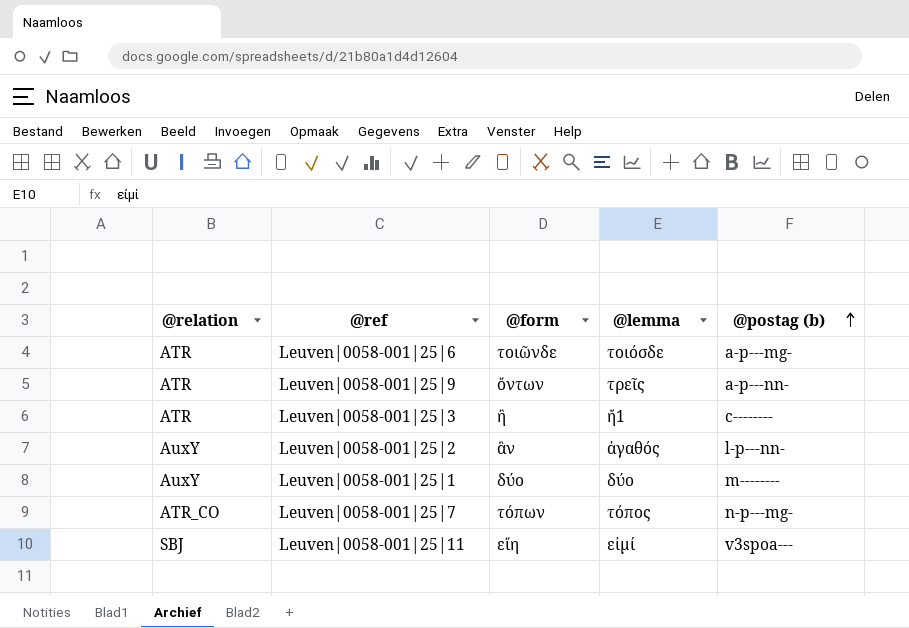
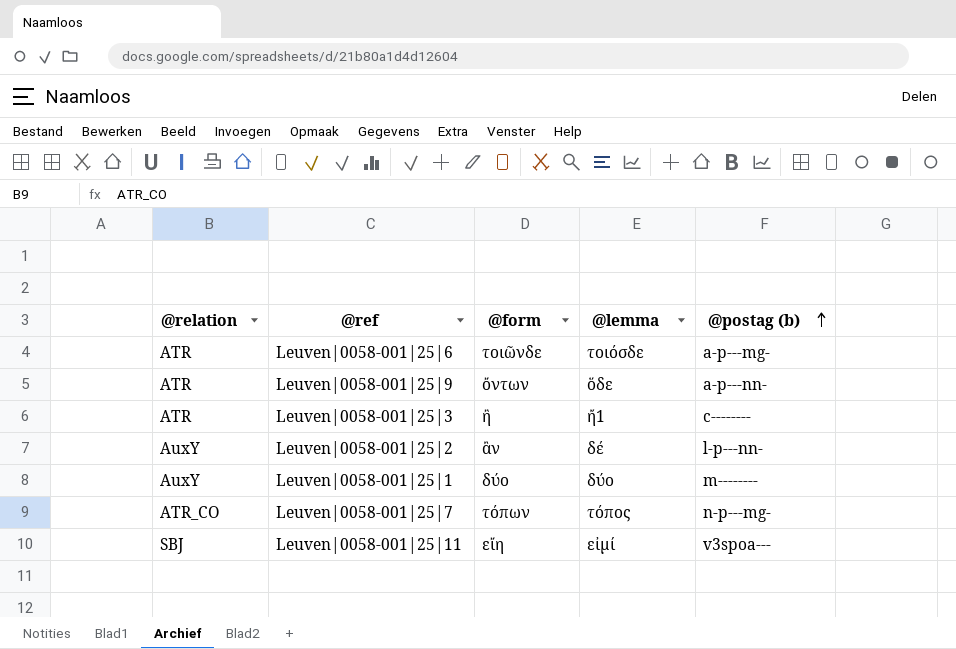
Leuven|0058-001|25|9 | @lemma: τρεῖς -> ὅδε
Leuven|0058-001|25|2 | @lemma: ἀγαθός -> δέ

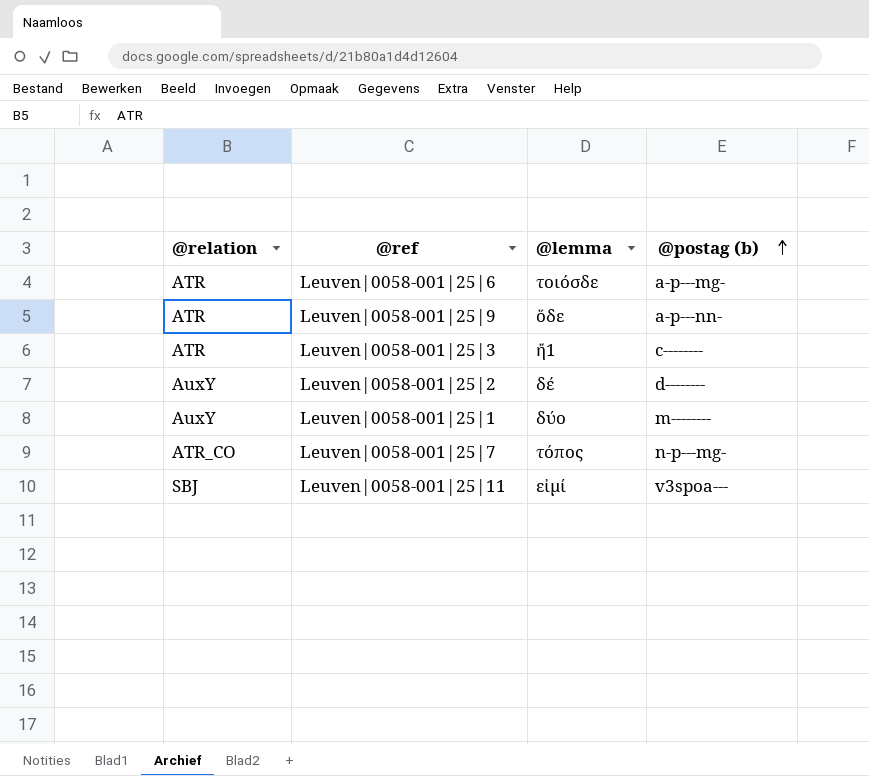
column @form | position: 3 -> none
Leuven|0058-001|25|2 | @postag (b): l-p---nn- -> d--------

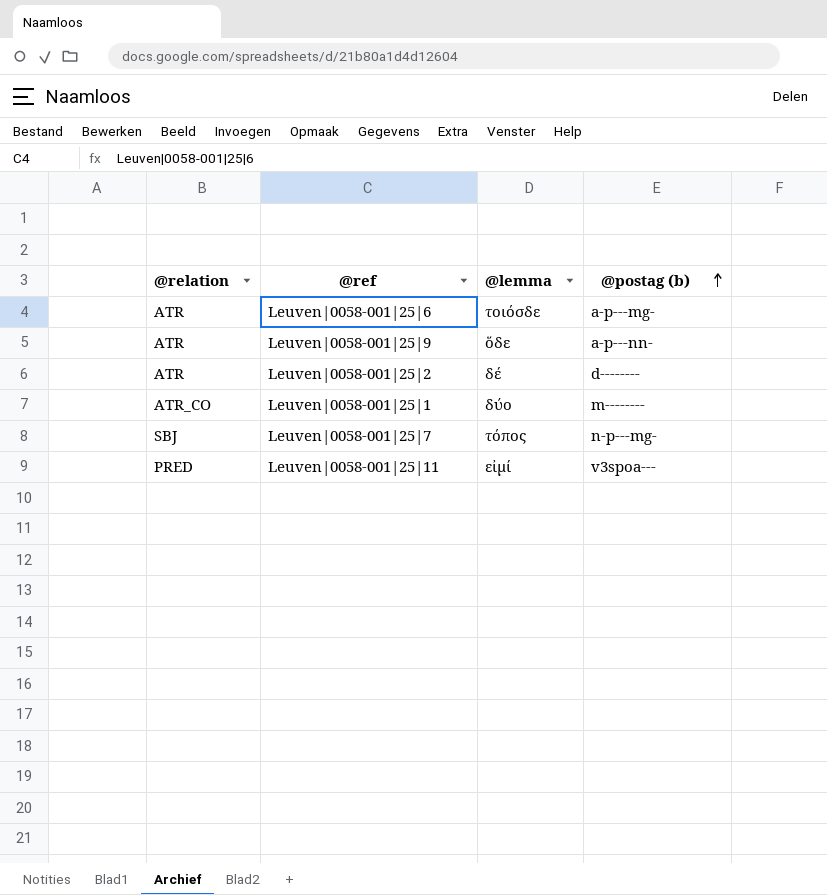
row Leuven|0058-001|25|3: ATR | ἤ1 | c-------- -> none
Leuven|0058-001|25|2 | @relation: AuxY -> ATR
Leuven|0058-001|25|1 | @relation: AuxY -> ATR_CO
Leuven|0058-001|25|7 | @relation: ATR_CO -> SBJ
Leuven|0058-001|25|11 | @relation: SBJ -> PRED

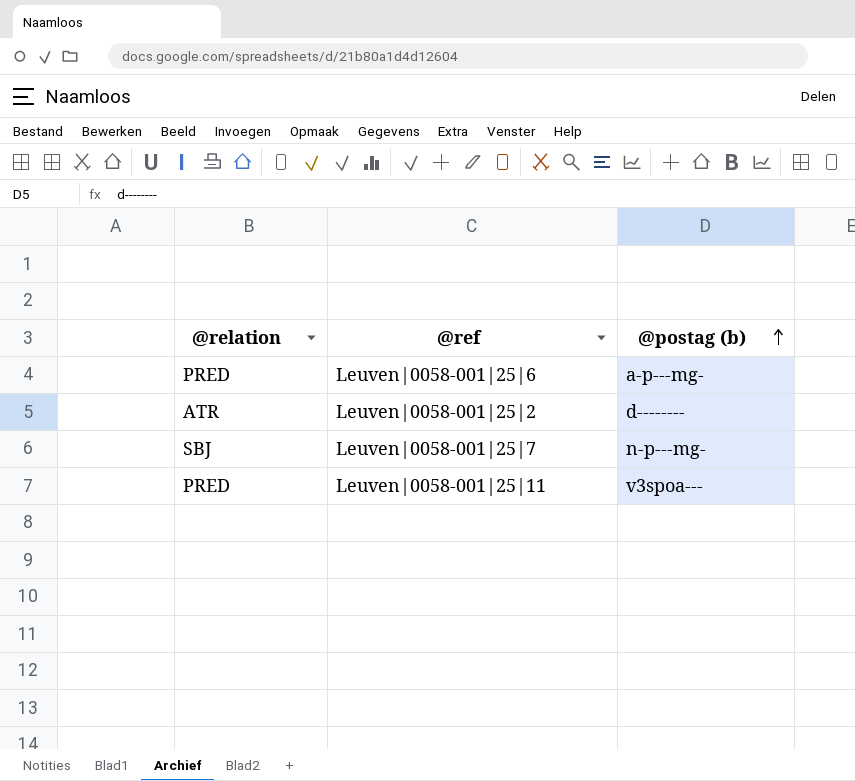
column @lemma | position: 3 -> none
row Leuven|0058-001|25|9: ATR | ὅδε | a-p---nn- -> none
row Leuven|0058-001|25|1: ATR_CO | δύο | m-------- -> none
Leuven|0058-001|25|6 | @relation: ATR -> PRED

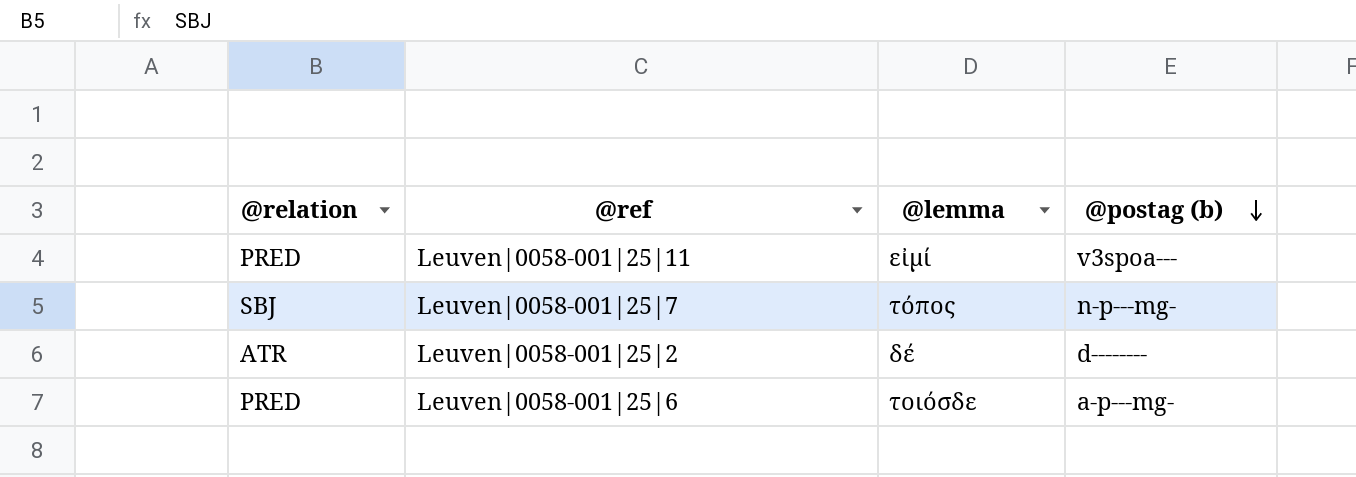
row order: @postag (b) ascending -> @postag (b) descending
column @lemma | position: none -> 3

